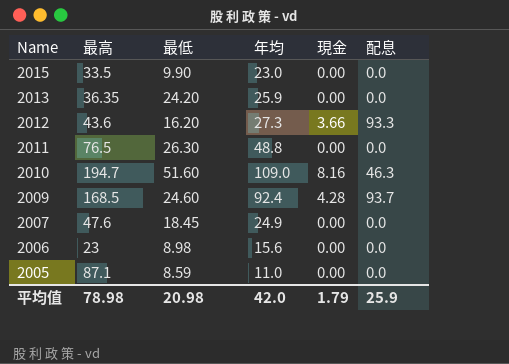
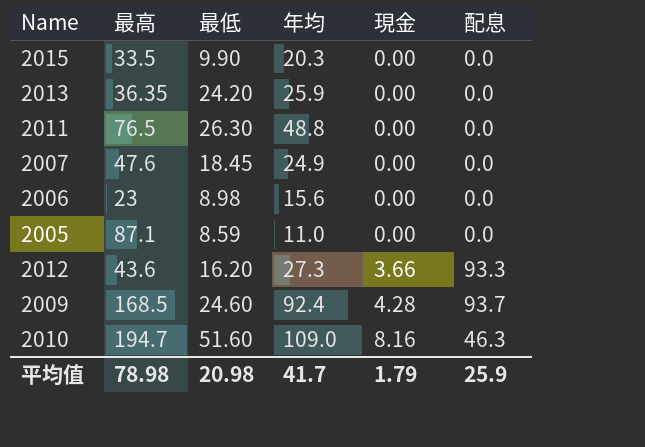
row order: Name descending -> 現金 ascending
2015 | 年均: 23.0 -> 20.3
平均值 | 年均: 42.0 -> 41.7

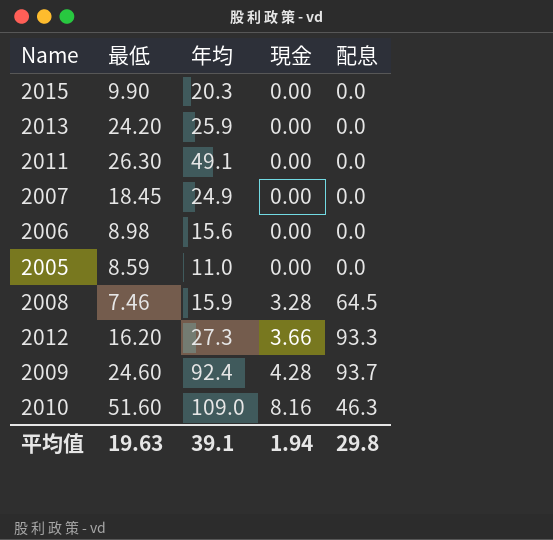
column 最高 | position: 2 -> none
2011 | 年均: 48.8 -> 49.1
row 2008: none -> 7.46 | 15.9 | 3.28 | 64.5
平均值 | 最低: 20.98 -> 19.63
平均值 | 年均: 41.7 -> 39.1
平均值 | 現金: 1.79 -> 1.94
平均值 | 配息: 25.9 -> 29.8

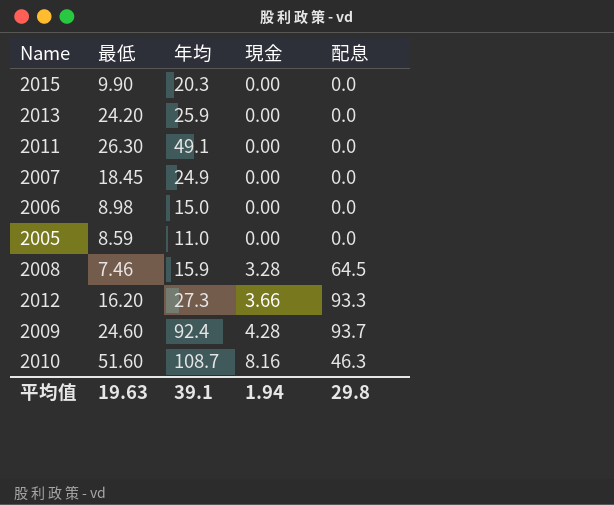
2006 | 年均: 15.6 -> 15.0
2010 | 年均: 109.0 -> 108.7

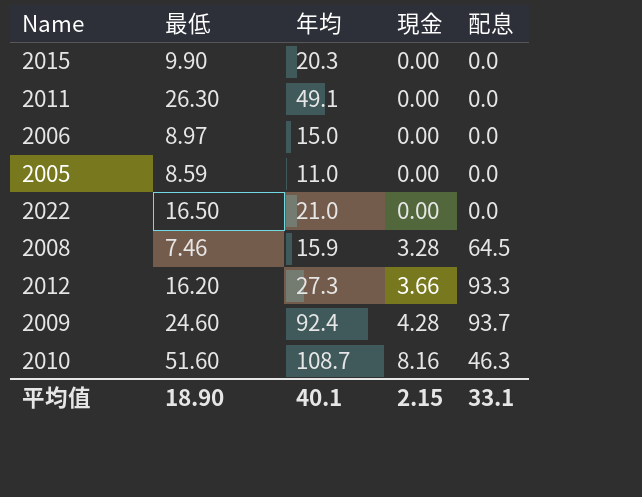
row 2013: 24.20 | 25.9 | 0.00 | 0.0 -> none
row 2007: 18.45 | 24.9 | 0.00 | 0.0 -> none
2006 | 最低: 8.98 -> 8.97
row 2022: none -> 16.50 | 21.0 | 0.00 | 0.0
平均值 | 最低: 19.63 -> 18.90
平均值 | 年均: 39.1 -> 40.1
平均值 | 現金: 1.94 -> 2.15
平均值 | 配息: 29.8 -> 33.1

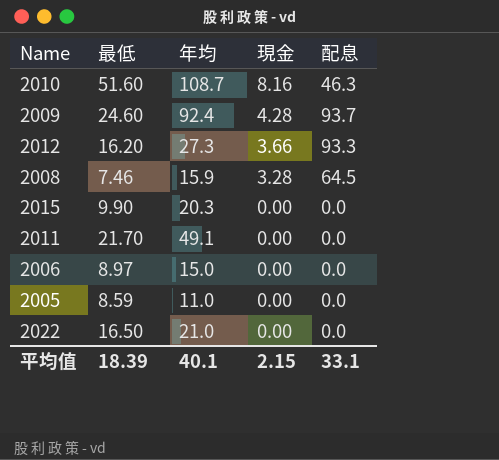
row order: 現金 ascending -> 現金 descending
2011 | 最低: 26.30 -> 21.70
平均值 | 最低: 18.90 -> 18.39

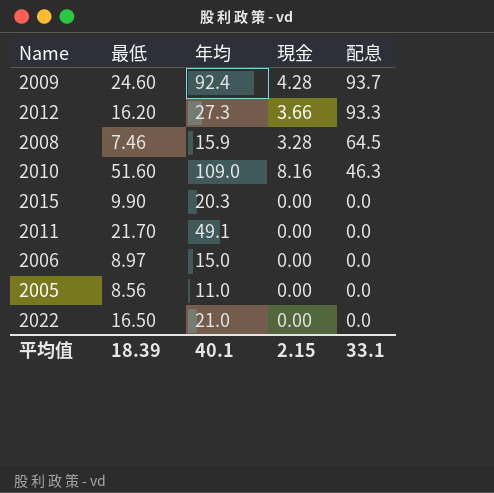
row order: 現金 descending -> 配息 descending
2010 | 年均: 108.7 -> 109.0
2005 | 最低: 8.59 -> 8.56

